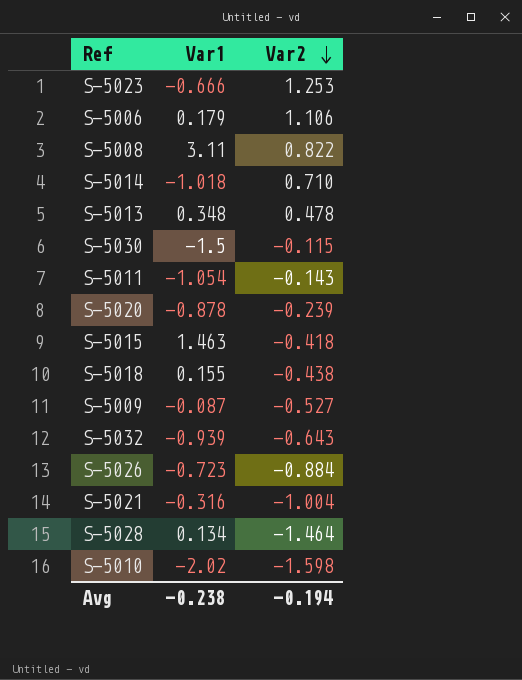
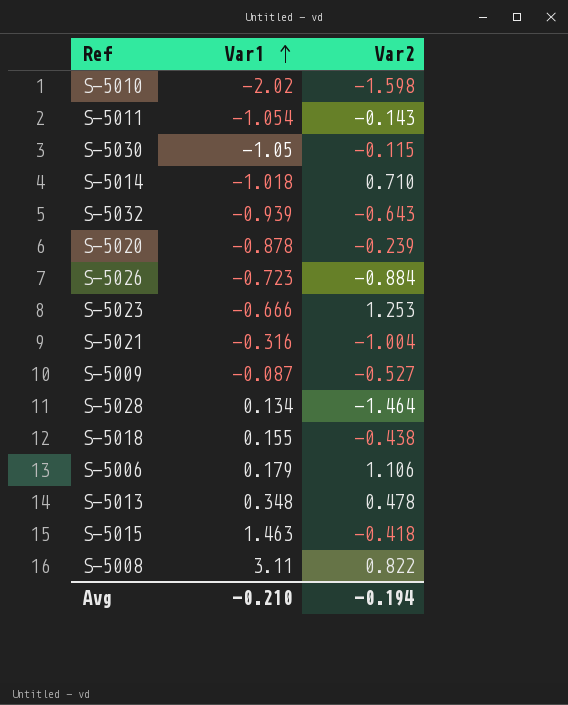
row order: Var2 descending -> Var1 ascending
S-5030 | Var1: -1.5 -> -1.05
Avg | Var1: -0.238 -> -0.210

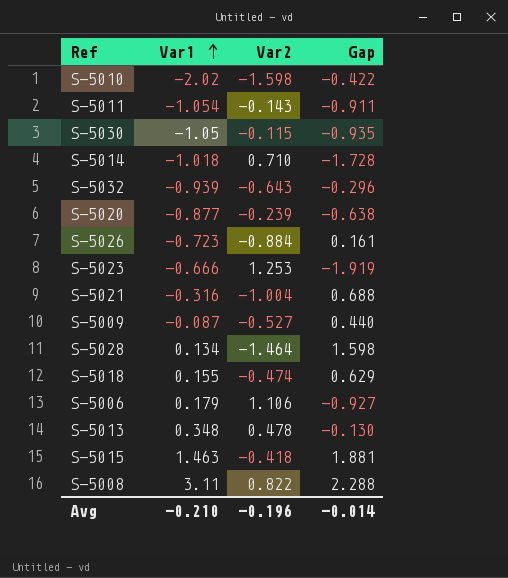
column Gap | formula: none -> [Var1] - [Var2]
S-5020 | Var1: -0.878 -> -0.877
S-5018 | Var2: -0.438 -> -0.474
Avg | Var2: -0.194 -> -0.196

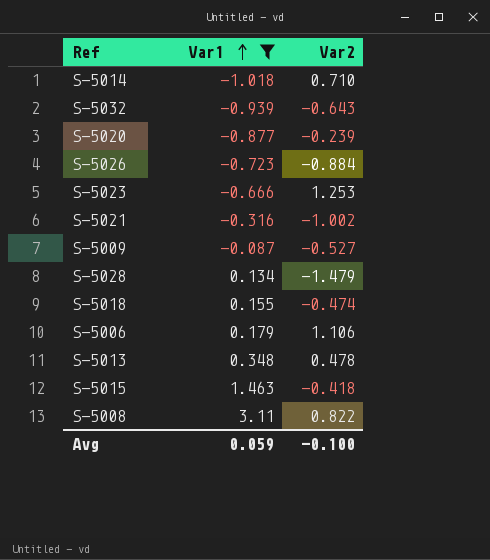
filter: none -> Var1 >= -1.018
column Gap | formula: [Var1] - [Var2] -> none
S-5021 | Var2: -1.004 -> -1.002
S-5028 | Var2: -1.464 -> -1.479
Avg | Var1: -0.210 -> 0.059
Avg | Var2: -0.196 -> -0.100

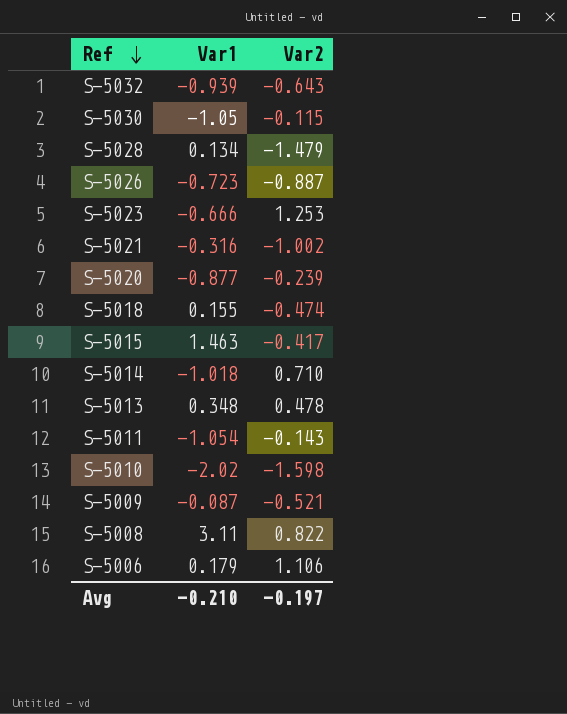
filter: Var1 >= -1.018 -> none
row order: Var1 ascending -> Ref descending
S-5026 | Var2: -0.884 -> -0.887
S-5015 | Var2: -0.418 -> -0.417
S-5009 | Var2: -0.527 -> -0.521
Avg | Var1: 0.059 -> -0.210
Avg | Var2: -0.100 -> -0.197

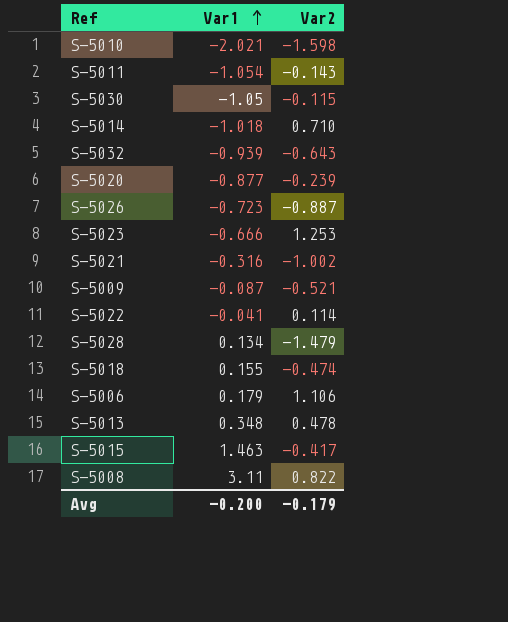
row order: Ref descending -> Var1 ascending
S-5010 | Var1: -2.02 -> -2.021
row S-5022: none -> -0.041 | 0.114
Avg | Var1: -0.210 -> -0.200
Avg | Var2: -0.197 -> -0.179

